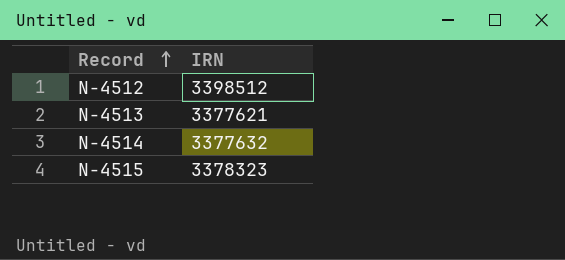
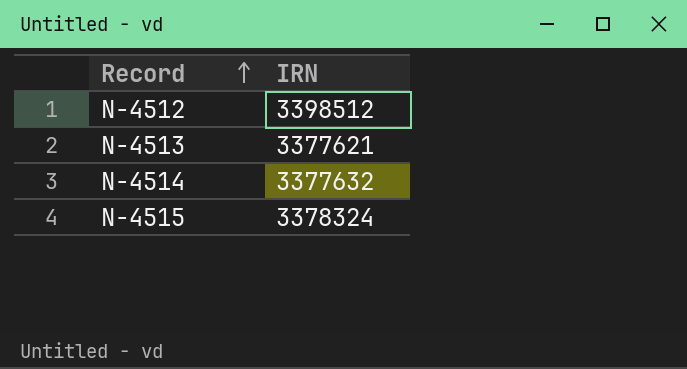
N-4515 | IRN: 3378323 -> 3378324

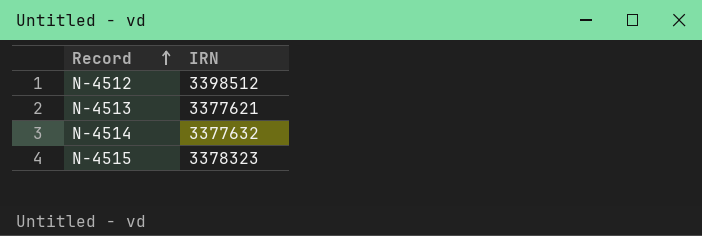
N-4515 | IRN: 3378324 -> 3378323

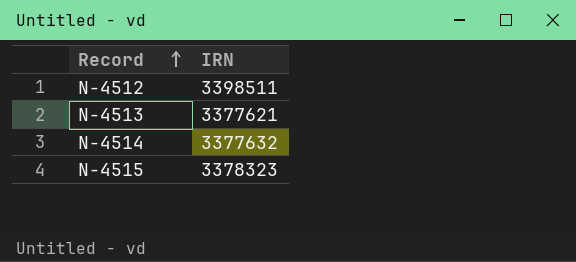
N-4512 | IRN: 3398512 -> 3398511

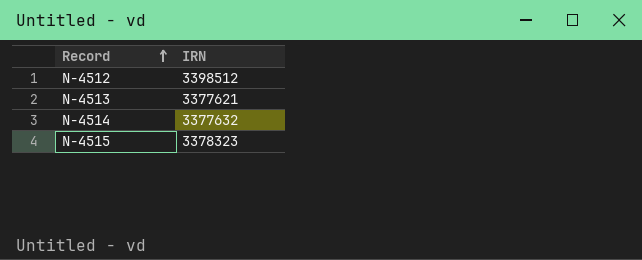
N-4512 | IRN: 3398511 -> 3398512

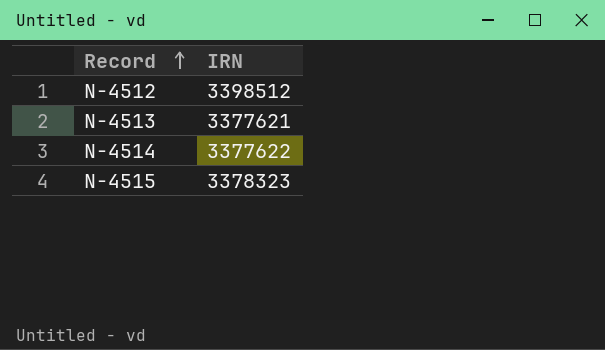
N-4514 | IRN: 3377632 -> 3377622

